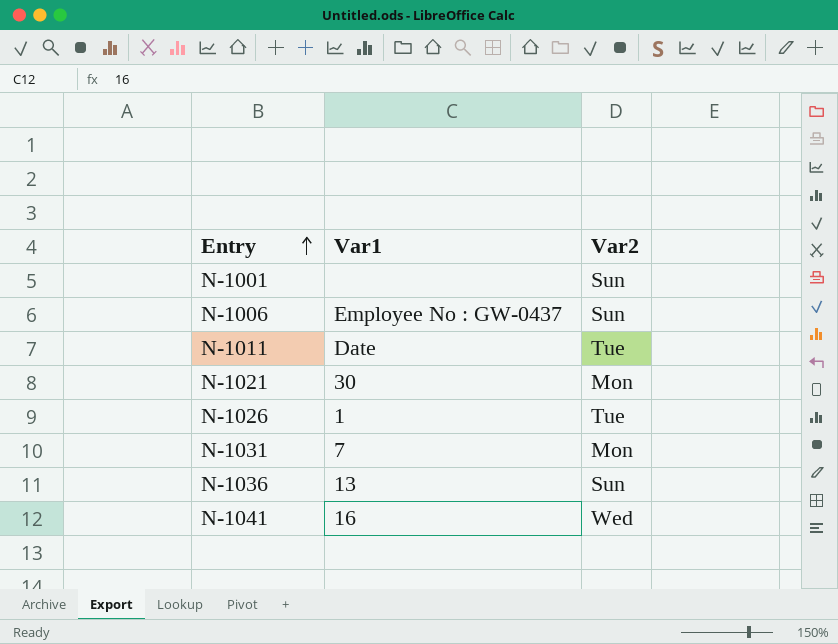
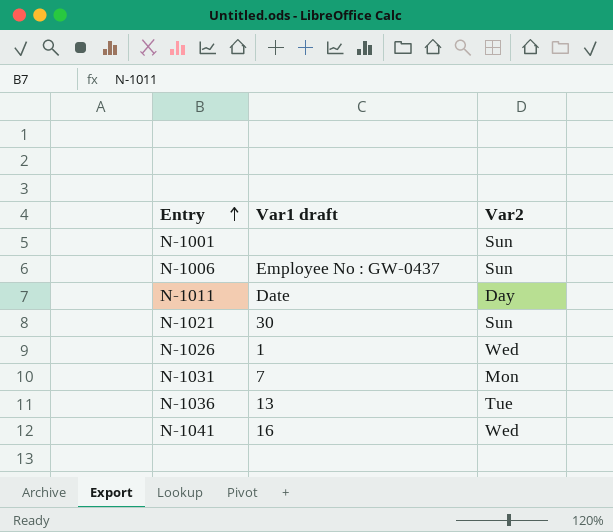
column name: Var1 -> Var1 draft
N-1011 | Var2: Tue -> Day
N-1021 | Var2: Mon -> Sun
N-1026 | Var2: Tue -> Wed
N-1036 | Var2: Sun -> Tue

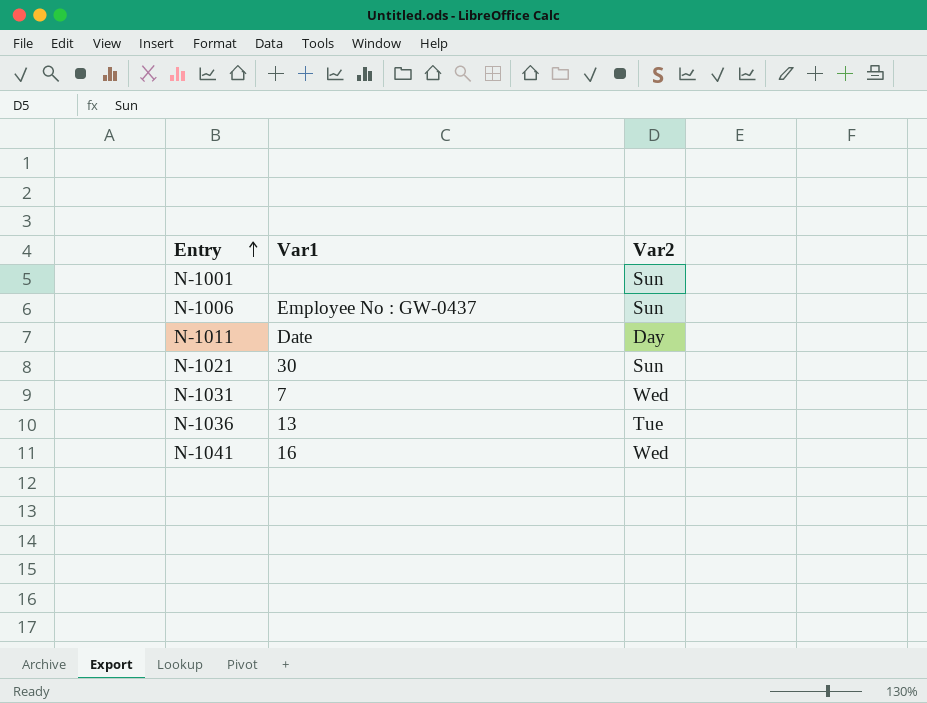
column name: Var1 draft -> Var1
row N-1026: 1 | Wed -> none
N-1031 | Var2: Mon -> Wed

